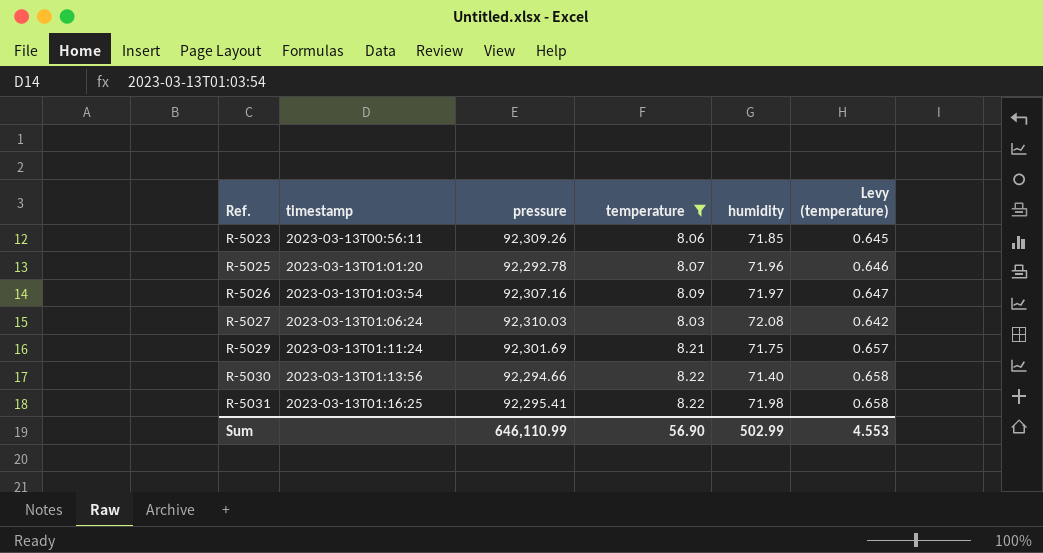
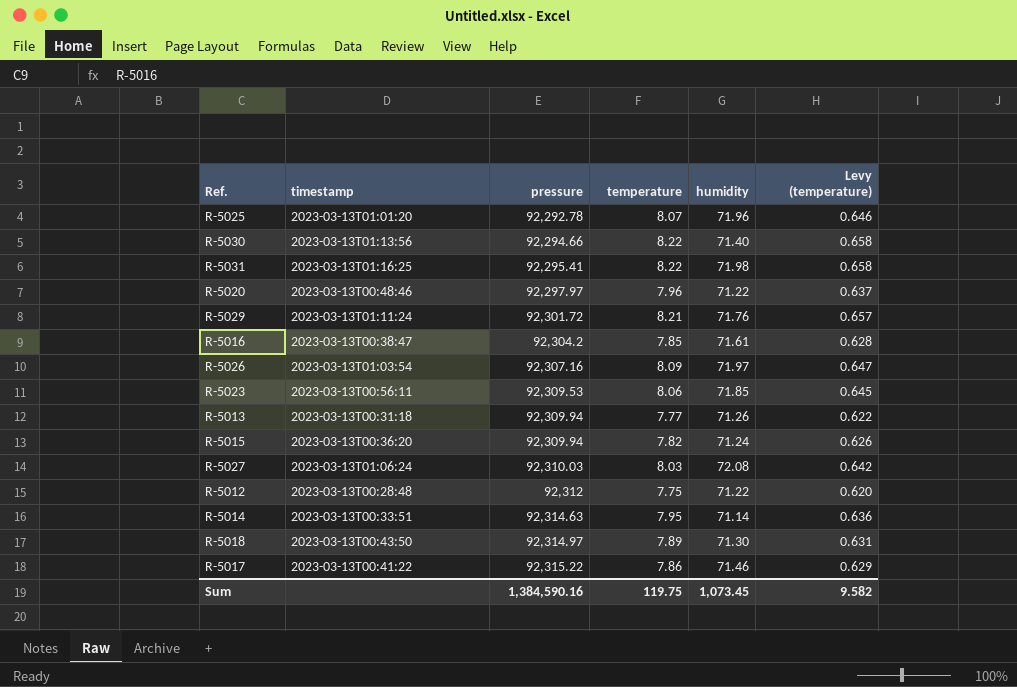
filter: temperature >= 8.03 -> none
row order: Ref. ascending -> pressure ascending
R-5029 | pressure: 92,301.69 -> 92,301.72
R-5029 | humidity: 71.75 -> 71.76
R-5023 | pressure: 92,309.26 -> 92,309.53
Sum | pressure: 646,110.99 -> 1,384,590.16
Sum | temperature: 56.90 -> 119.75
Sum | humidity: 502.99 -> 1,073.45
Sum | Levy (temperature): 4.553 -> 9.582

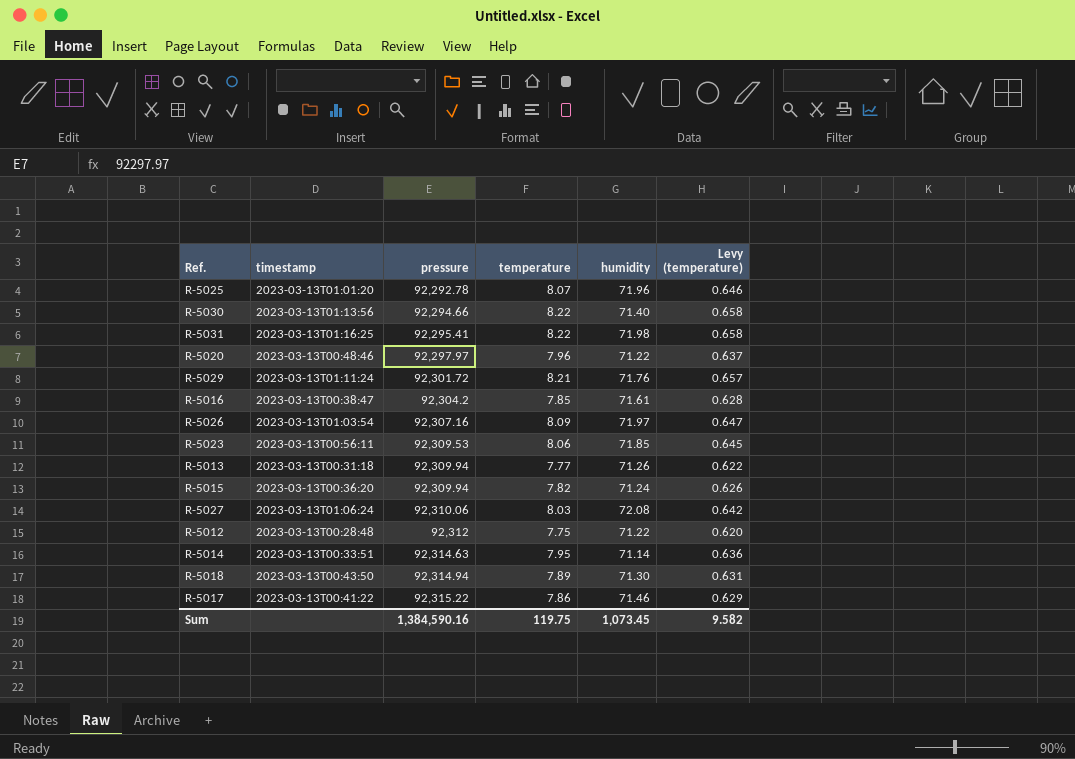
R-5027 | pressure: 92,310.03 -> 92,310.06
R-5018 | pressure: 92,314.97 -> 92,314.94

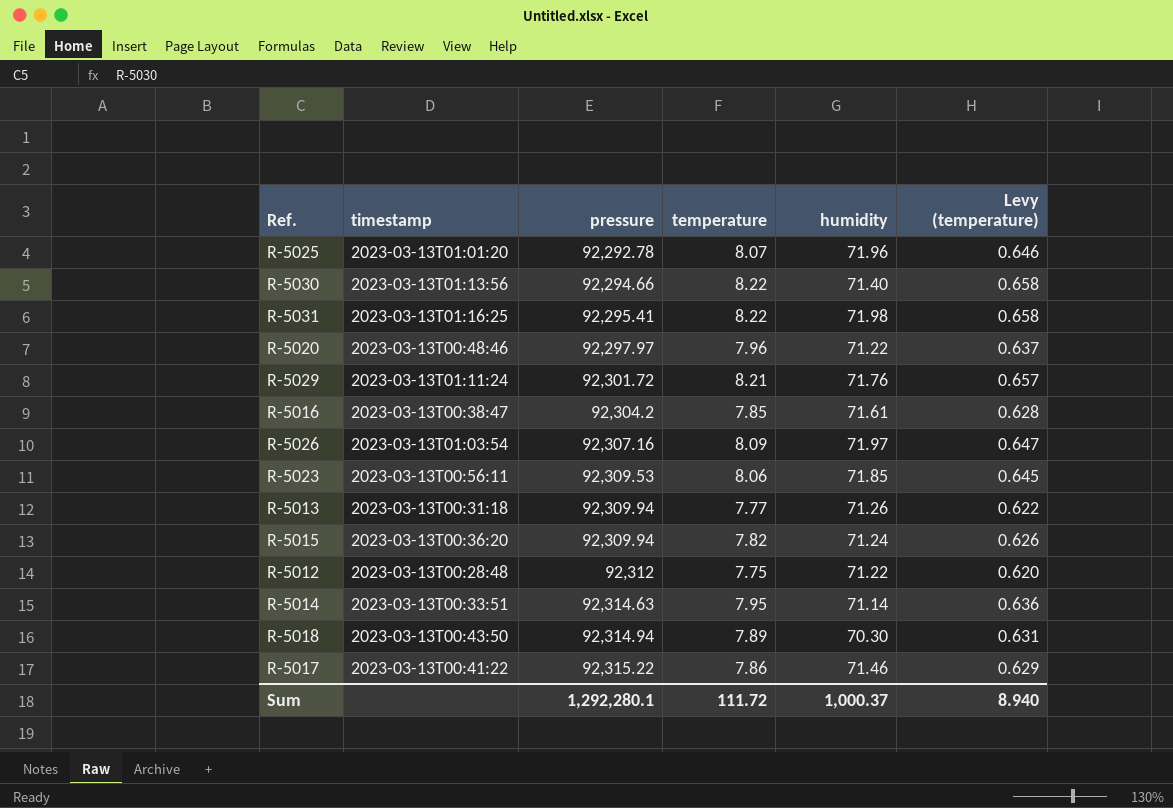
row R-5027: 2023-03-13T01:06:24 | 92,310.06 | 8.03 | 72.08 | 0.642 -> none
R-5018 | humidity: 71.30 -> 70.30
Sum | pressure: 1,384,590.16 -> 1,292,280.1
Sum | temperature: 119.75 -> 111.72
Sum | humidity: 1,073.45 -> 1,000.37
Sum | Levy (temperature): 9.582 -> 8.940

